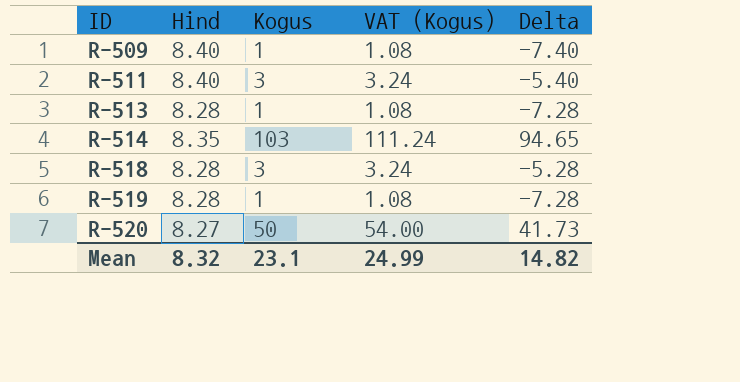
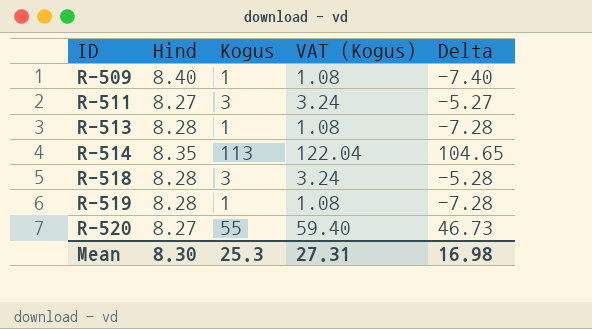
R-511 | Hind: 8.40 -> 8.27
R-511 | Delta: -5.40 -> -5.27
R-514 | Kogus: 103 -> 113
R-514 | VAT (Kogus): 111.24 -> 122.04
R-514 | Delta: 94.65 -> 104.65
R-520 | Kogus: 50 -> 55
R-520 | VAT (Kogus): 54.00 -> 59.40
R-520 | Delta: 41.73 -> 46.73
Mean | Hind: 8.32 -> 8.30
Mean | Kogus: 23.1 -> 25.3
Mean | VAT (Kogus): 24.99 -> 27.31
Mean | Delta: 14.82 -> 16.98

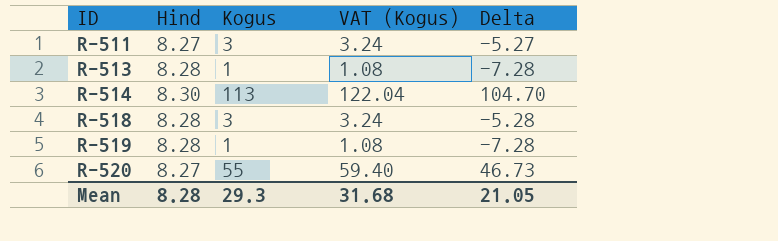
row R-509: 8.40 | 1 | 1.08 | -7.40 -> none
R-514 | Hind: 8.35 -> 8.30
R-514 | Delta: 104.65 -> 104.70
Mean | Hind: 8.30 -> 8.28
Mean | Kogus: 25.3 -> 29.3
Mean | VAT (Kogus): 27.31 -> 31.68
Mean | Delta: 16.98 -> 21.05

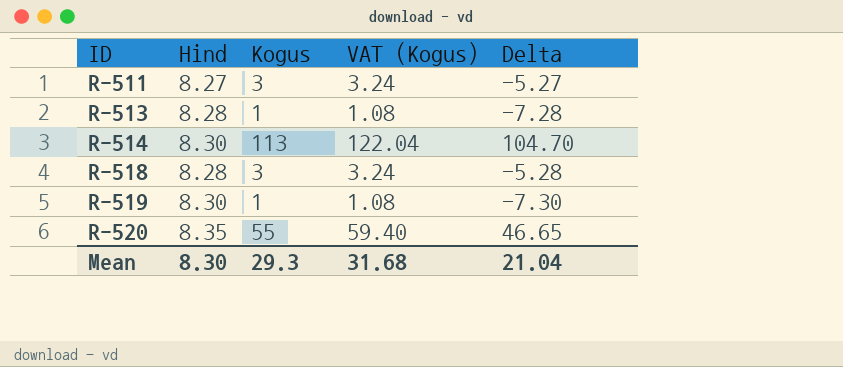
R-519 | Hind: 8.28 -> 8.30
R-519 | Delta: -7.28 -> -7.30
R-520 | Hind: 8.27 -> 8.35
R-520 | Delta: 46.73 -> 46.65
Mean | Hind: 8.28 -> 8.30
Mean | Delta: 21.05 -> 21.04

